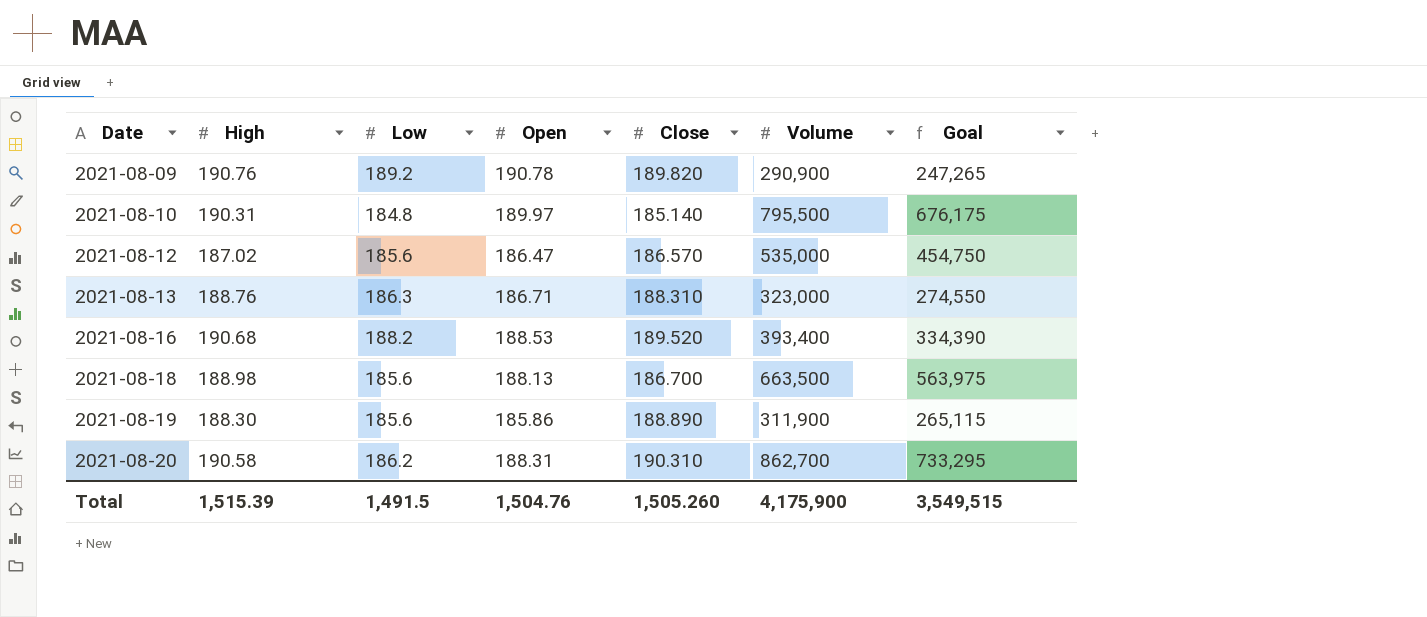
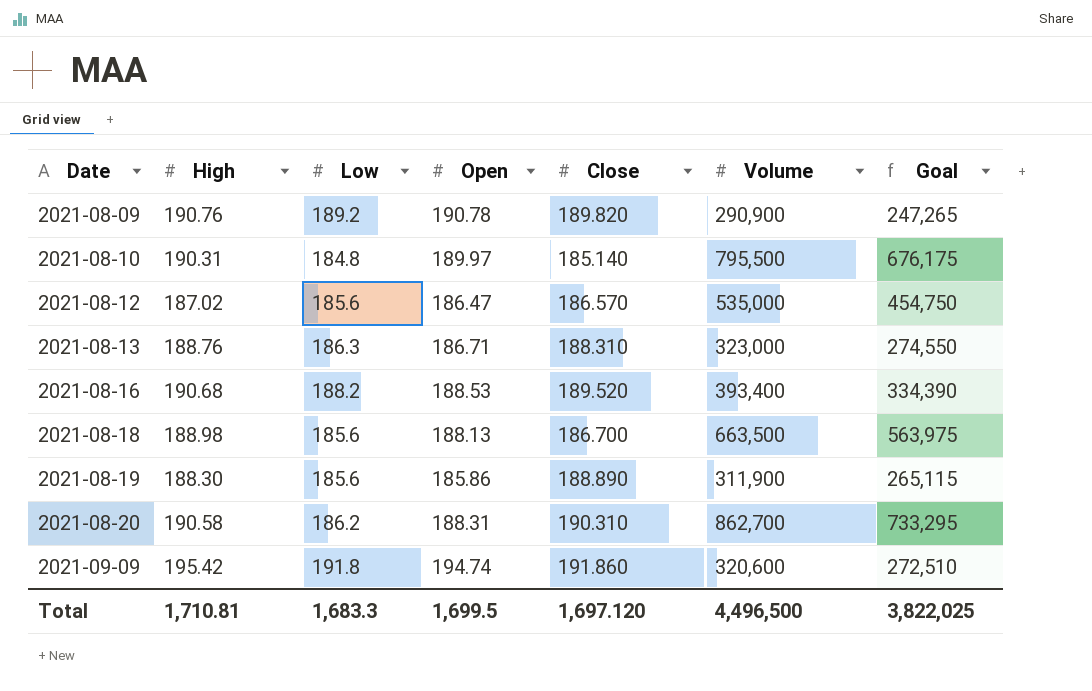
row 2021-09-09: none -> 195.42 | 191.8 | 194.74 | 191.860 | 320,600 | 272,510
Total | High: 1,515.39 -> 1,710.81
Total | Low: 1,491.5 -> 1,683.3
Total | Open: 1,504.76 -> 1,699.5
Total | Close: 1,505.260 -> 1,697.120
Total | Volume: 4,175,900 -> 4,496,500
Total | Goal: 3,549,515 -> 3,822,025

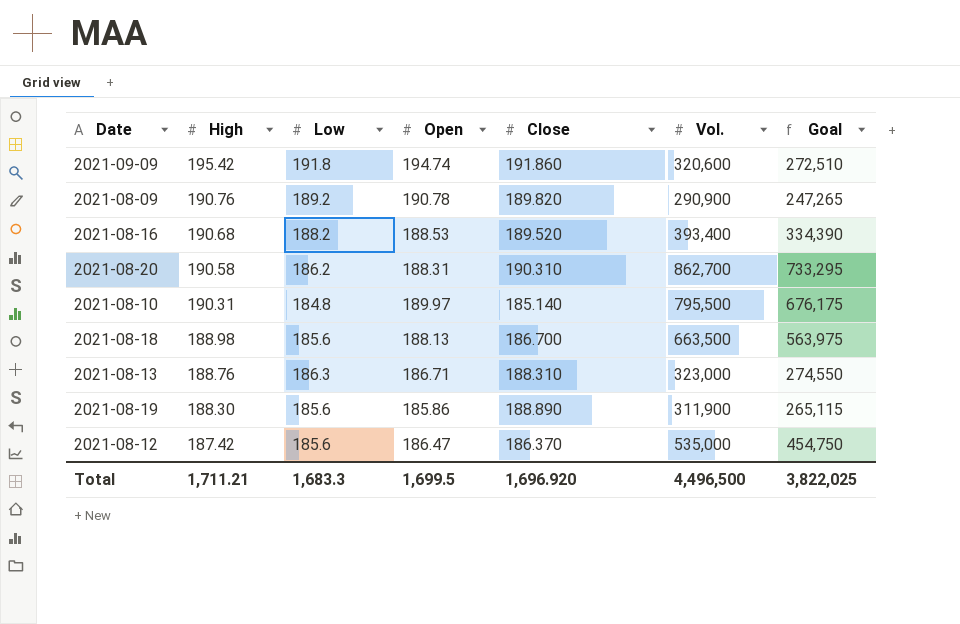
row order: Date ascending -> High descending
column name: Volume -> Vol.
2021-08-12 | High: 187.02 -> 187.42
2021-08-12 | Close: 186.570 -> 186.370
Total | High: 1,710.81 -> 1,711.21
Total | Close: 1,697.120 -> 1,696.920

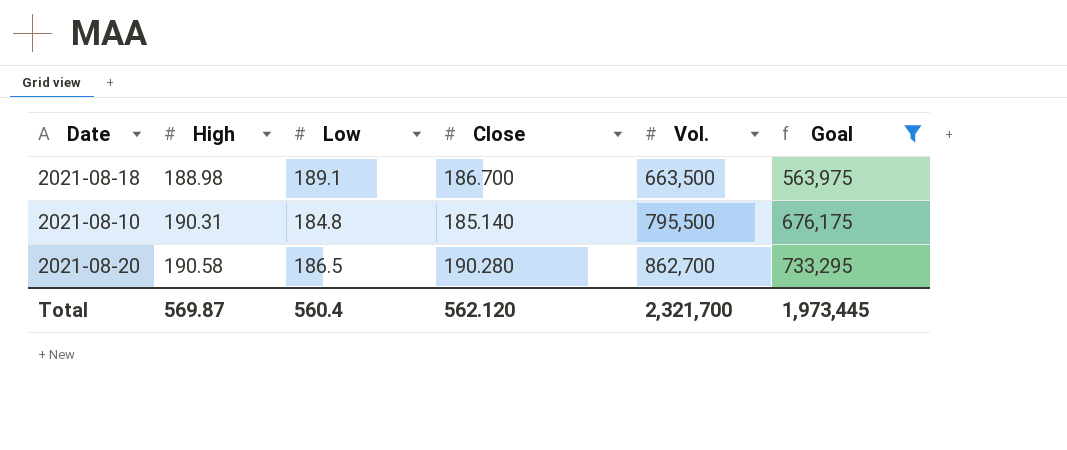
filter: none -> Goal >= 563,975
row order: High descending -> High ascending
column Open | position: 4 -> none
2021-08-18 | Low: 185.6 -> 189.1
2021-08-20 | Low: 186.2 -> 186.5
2021-08-20 | Close: 190.310 -> 190.280
Total | High: 1,711.21 -> 569.87
Total | Low: 1,683.3 -> 560.4
Total | Close: 1,696.920 -> 562.120
Total | Vol.: 4,496,500 -> 2,321,700
Total | Goal: 3,822,025 -> 1,973,445

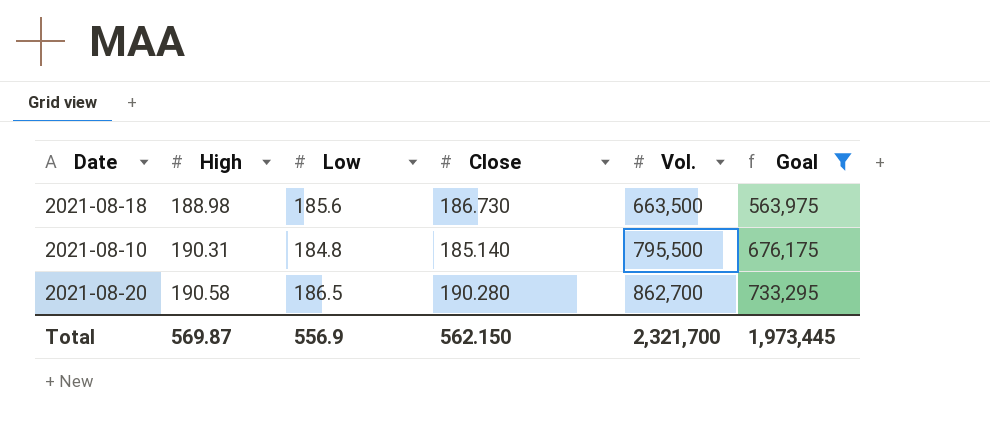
2021-08-18 | Low: 189.1 -> 185.6
2021-08-18 | Close: 186.700 -> 186.730
Total | Low: 560.4 -> 556.9
Total | Close: 562.120 -> 562.150

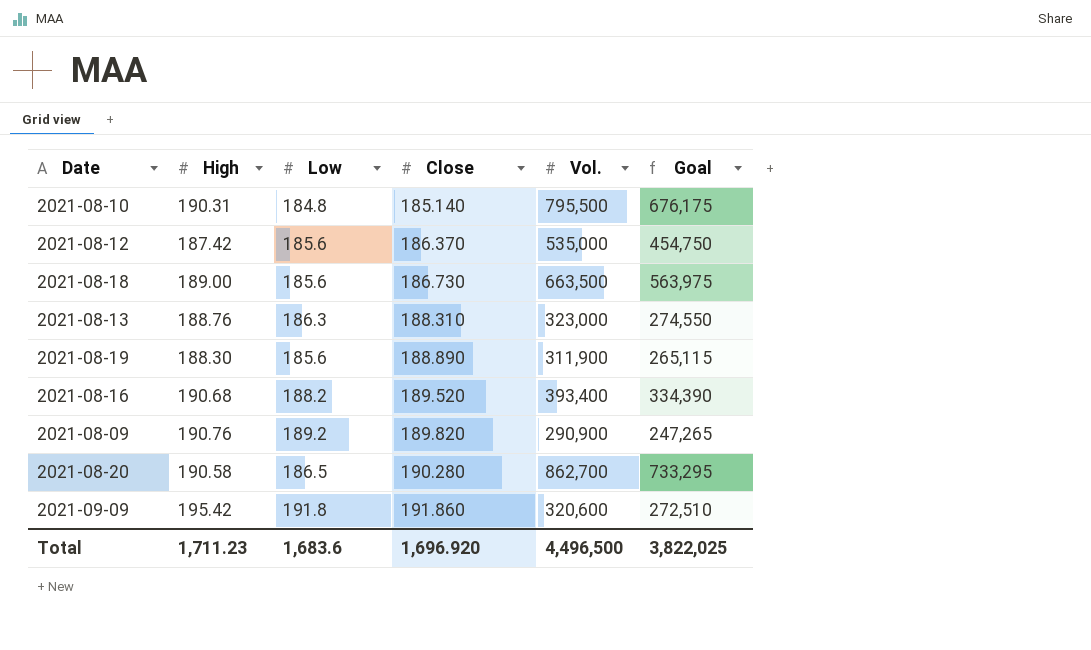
filter: Goal >= 563,975 -> none
row order: High ascending -> Close ascending
2021-08-18 | High: 188.98 -> 189.00
Total | High: 569.87 -> 1,711.23
Total | Low: 556.9 -> 1,683.6
Total | Close: 562.150 -> 1,696.920
Total | Vol.: 2,321,700 -> 4,496,500
Total | Goal: 1,973,445 -> 3,822,025

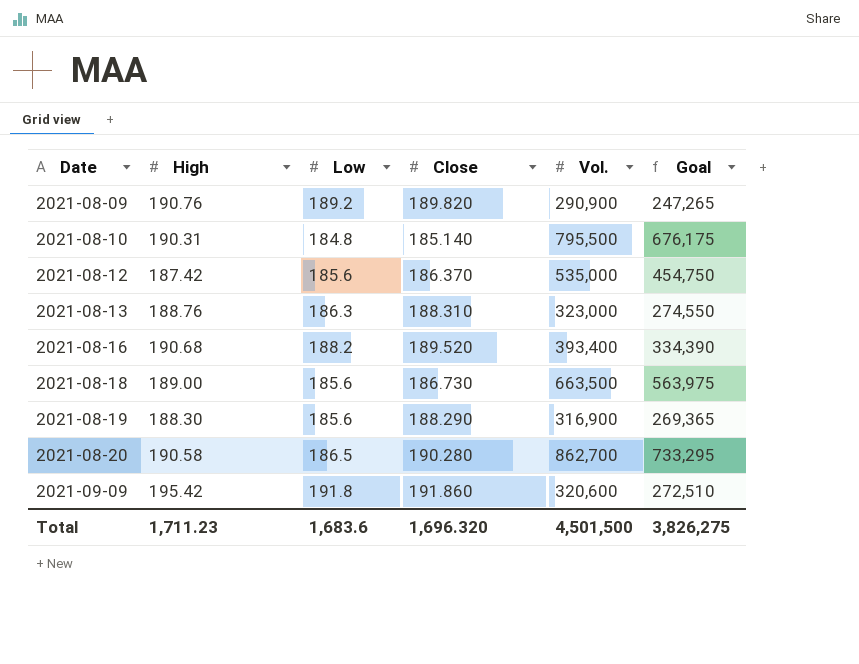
row order: Close ascending -> Date ascending
2021-08-19 | Close: 188.890 -> 188.290
2021-08-19 | Vol.: 311,900 -> 316,900
2021-08-19 | Goal: 265,115 -> 269,365
Total | Close: 1,696.920 -> 1,696.320
Total | Vol.: 4,496,500 -> 4,501,500
Total | Goal: 3,822,025 -> 3,826,275

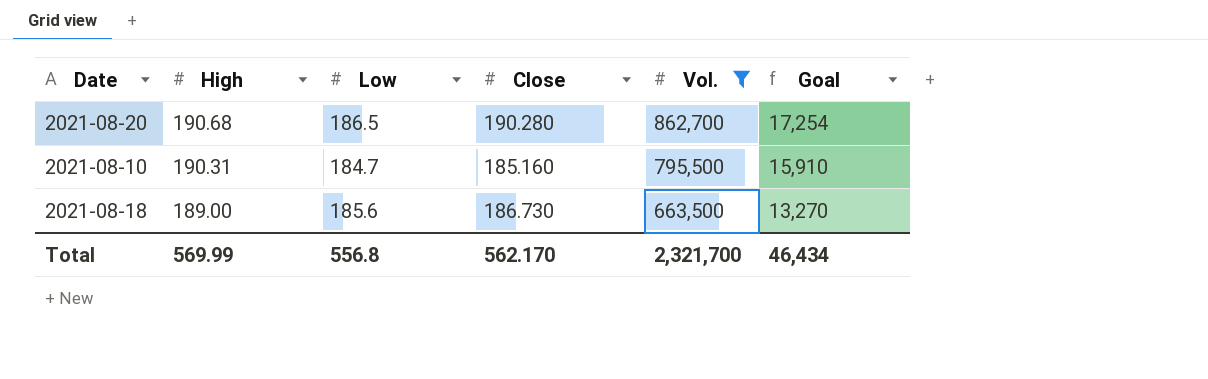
filter: none -> Vol. >= 663,500
row order: Date ascending -> High descending
column Goal | formula: [Vol.] * 0.85 -> [Vol.] * 0.02
2021-08-20 | High: 190.58 -> 190.68
2021-08-10 | Low: 184.8 -> 184.7
2021-08-10 | Close: 185.140 -> 185.160
Total | High: 1,711.23 -> 569.99
Total | Low: 1,683.6 -> 556.8
Total | Close: 1,696.320 -> 562.170
Total | Vol.: 4,501,500 -> 2,321,700
Total | Goal: 3,826,275 -> 46,434

